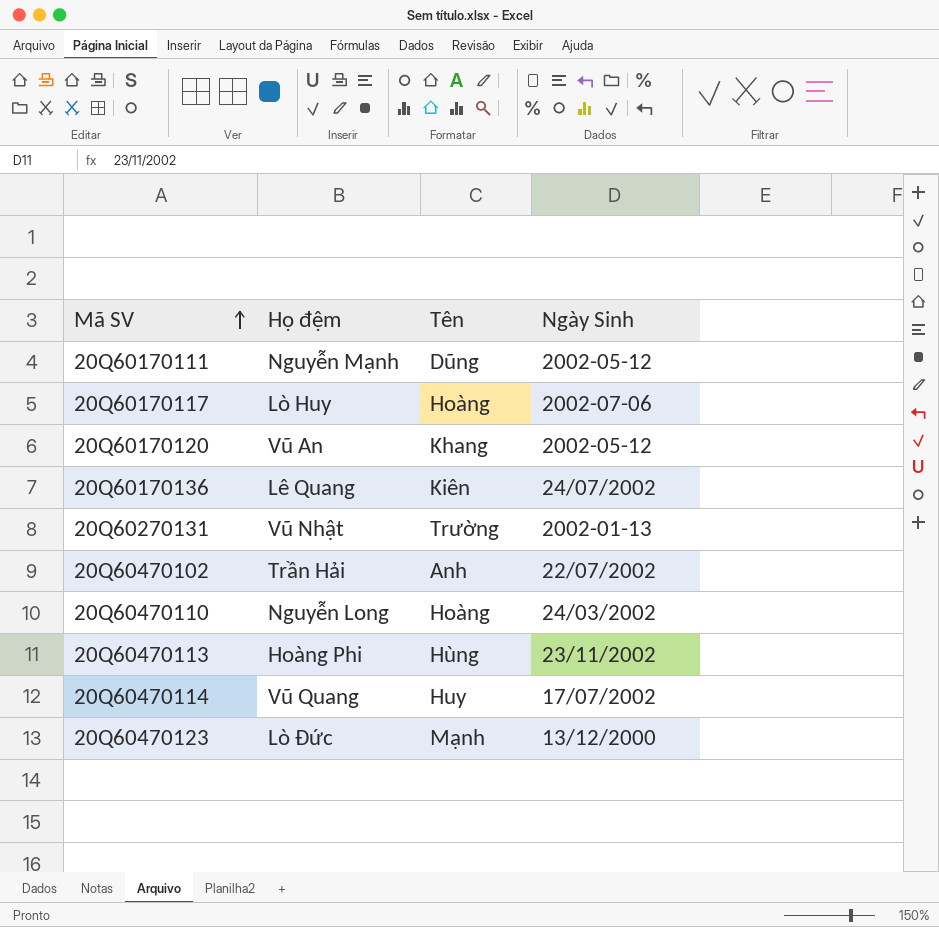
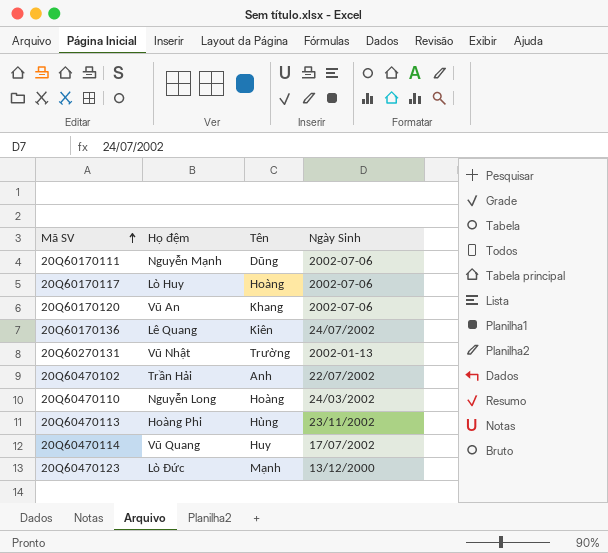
20Q60170111 | Ngày Sinh: 2002-05-12 -> 2002-07-06
20Q60170120 | Ngày Sinh: 2002-05-12 -> 2002-07-06

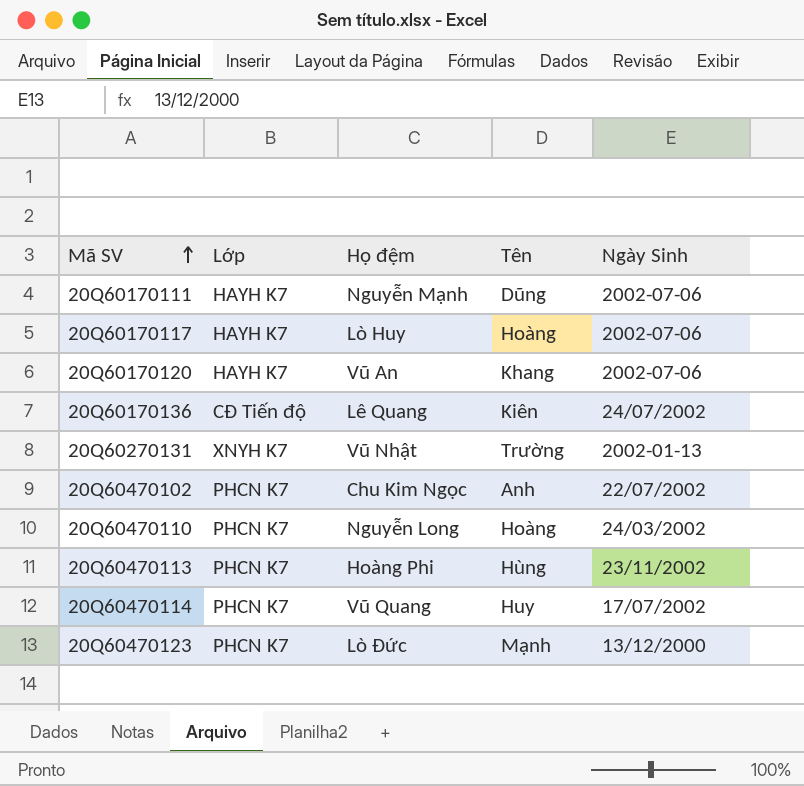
column Lớp | position: none -> 2
20Q60470102 | Họ đệm: Trần Hải -> Chu Kim Ngọc

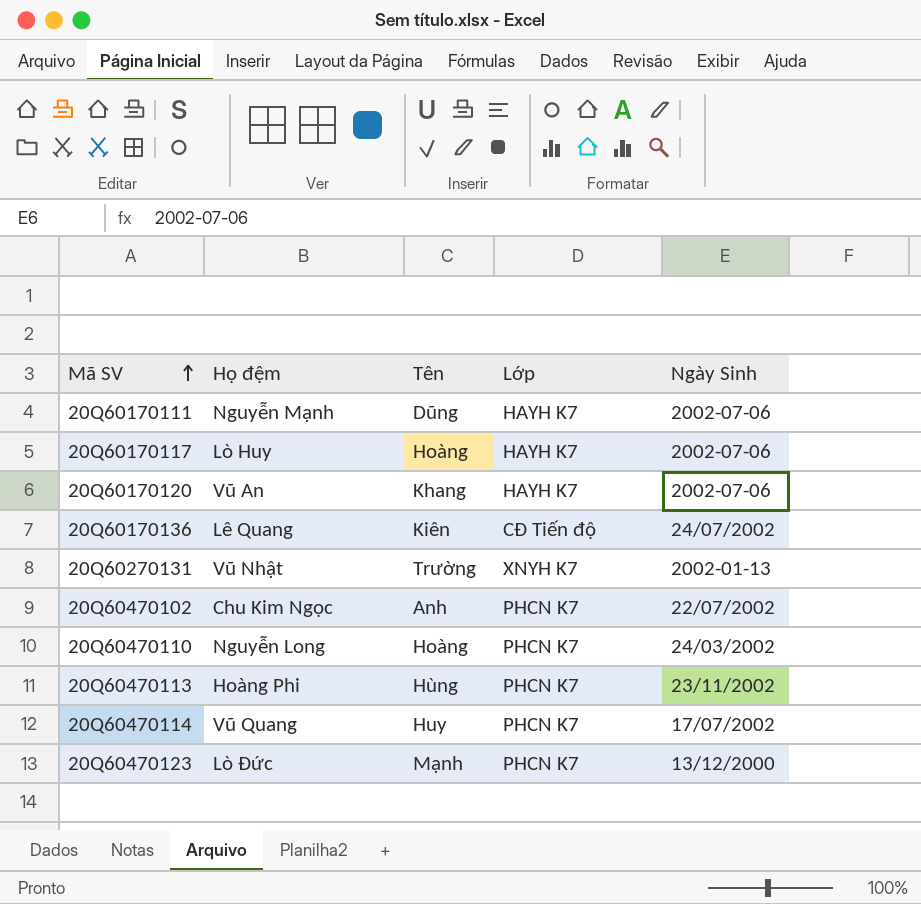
column Lớp | position: 2 -> 4

